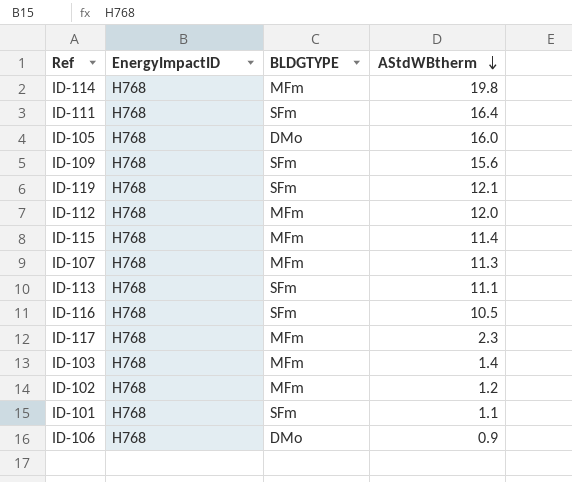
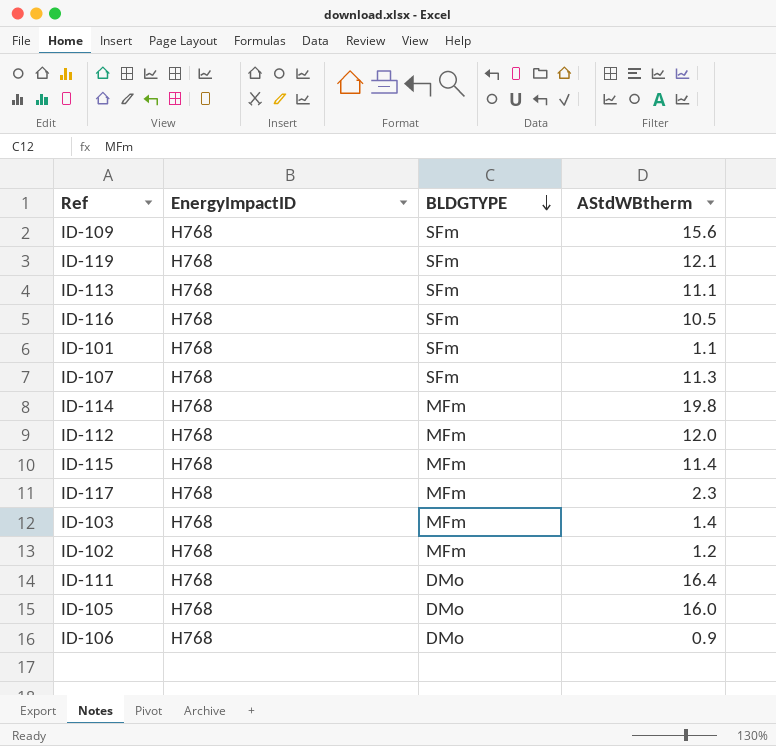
row order: AStdWBtherm descending -> BLDGTYPE descending
ID-107 | BLDGTYPE: MFm -> SFm
ID-111 | BLDGTYPE: SFm -> DMo

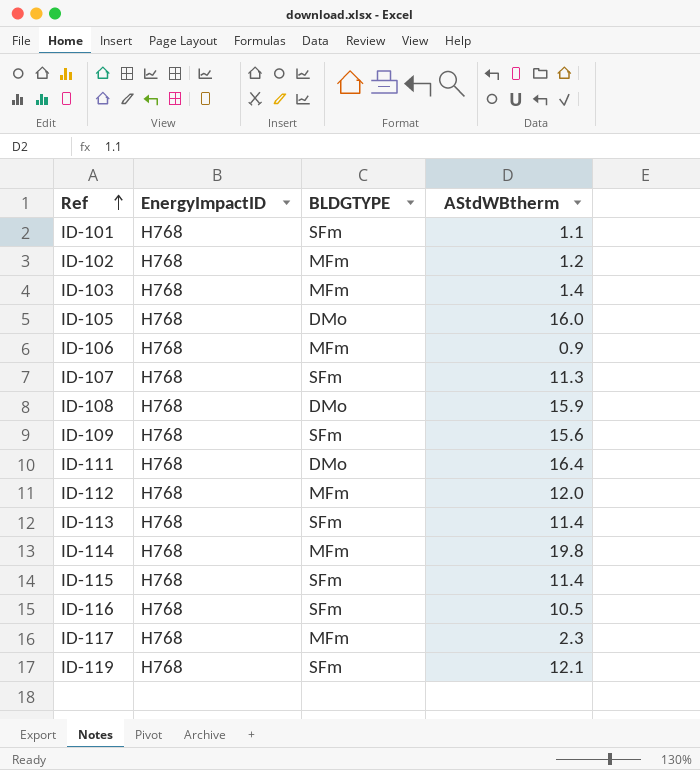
row order: BLDGTYPE descending -> Ref ascending
ID-106 | BLDGTYPE: DMo -> MFm
row ID-108: none -> H768 | DMo | 15.9
ID-113 | AStdWBtherm: 11.1 -> 11.4
ID-115 | BLDGTYPE: MFm -> SFm

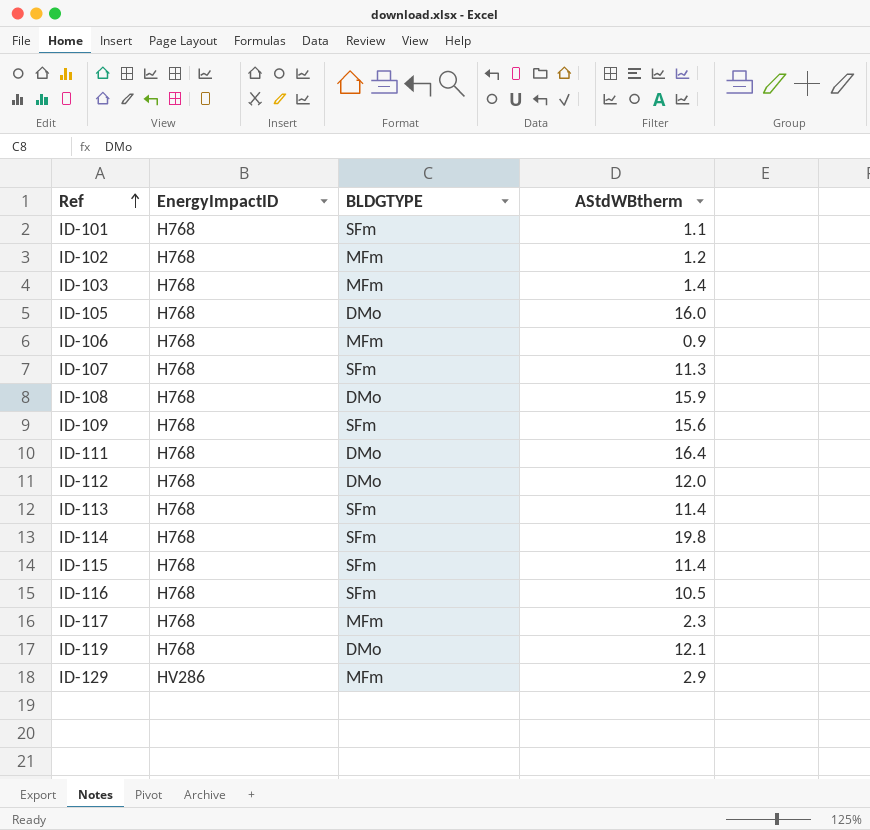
ID-112 | BLDGTYPE: MFm -> DMo
ID-114 | BLDGTYPE: MFm -> SFm
ID-119 | BLDGTYPE: SFm -> DMo
row ID-129: none -> HV286 | MFm | 2.9

